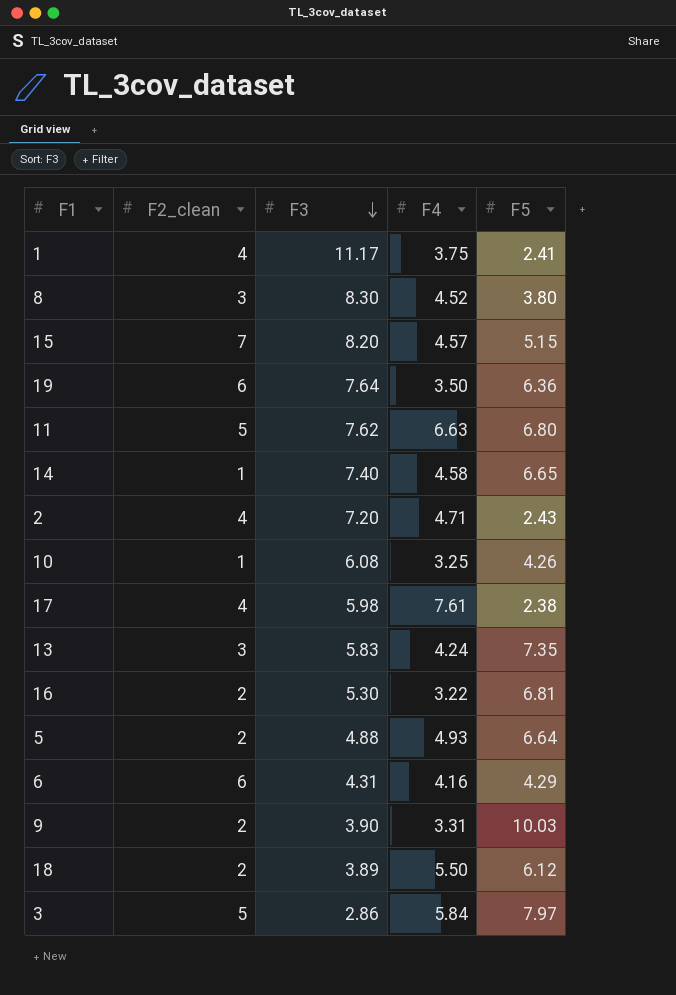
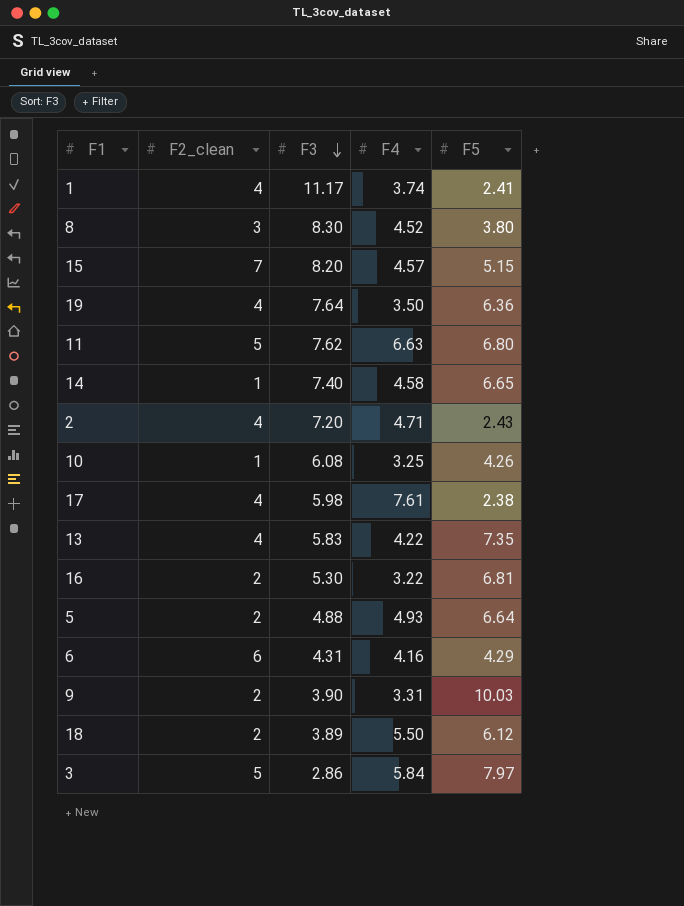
1 | F4: 3.75 -> 3.74
19 | F2_clean: 6 -> 4
13 | F2_clean: 3 -> 4
13 | F4: 4.24 -> 4.22

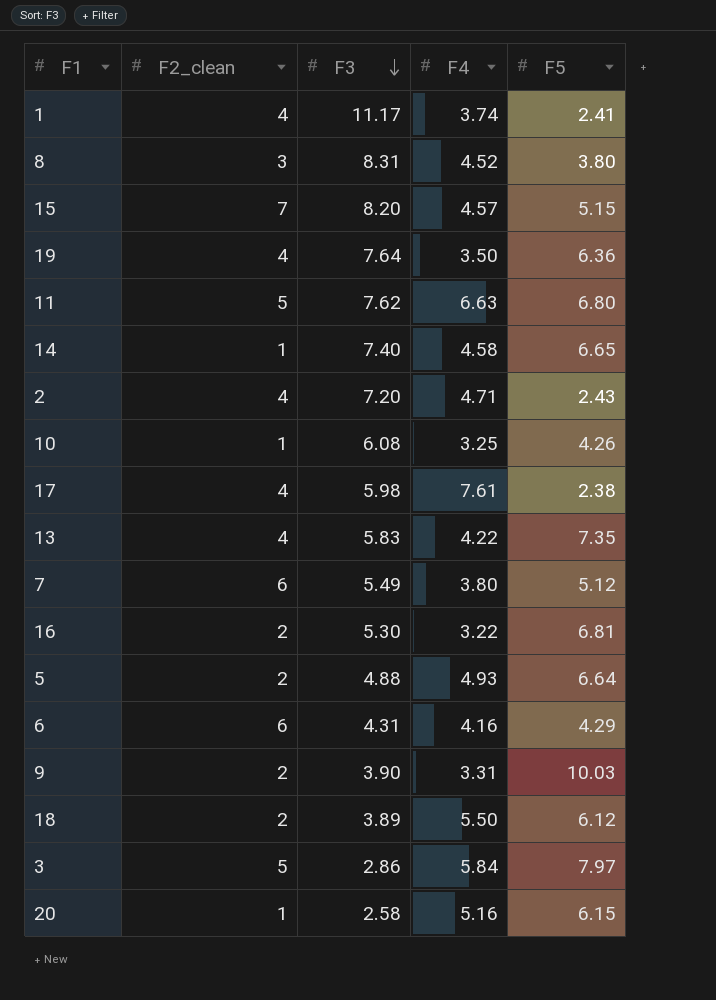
8 | F3: 8.30 -> 8.31
row 7: none -> 6 | 5.49 | 3.80 | 5.12
row 20: none -> 1 | 2.58 | 5.16 | 6.15

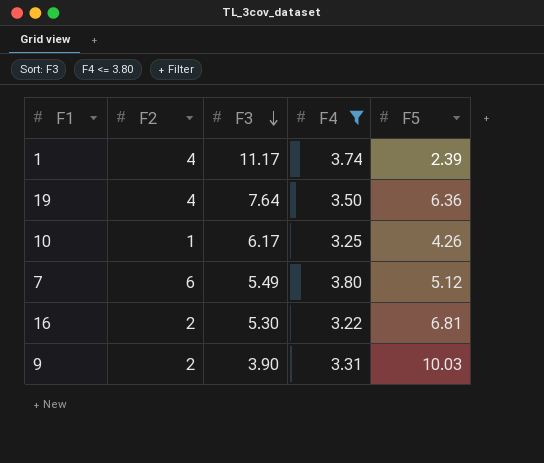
filter: none -> F4 <= 3.80
column name: F2_clean -> F2
1 | F5: 2.41 -> 2.39
10 | F3: 6.08 -> 6.17

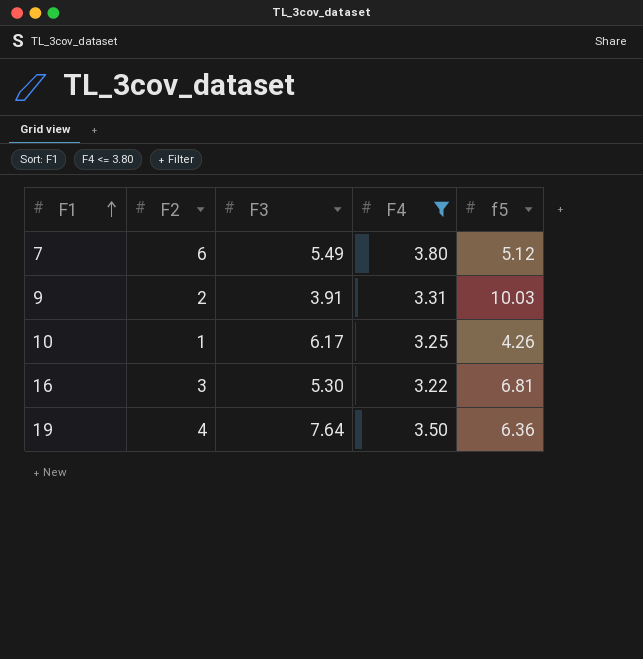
row order: F3 descending -> F1 ascending
column name: F5 -> f5
row 1: 4 | 11.17 | 3.74 | 2.39 -> none
9 | F3: 3.90 -> 3.91
16 | F2: 2 -> 3

